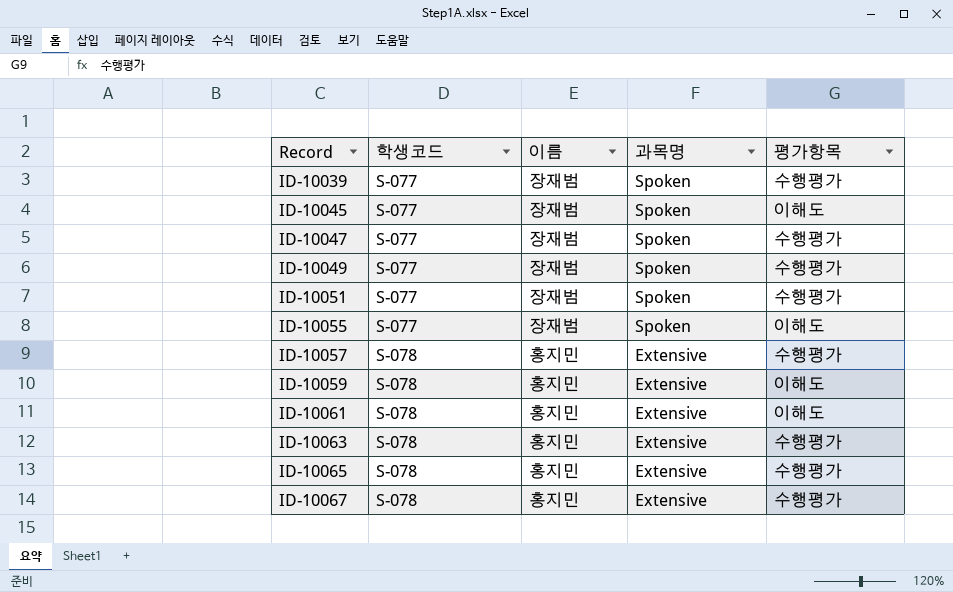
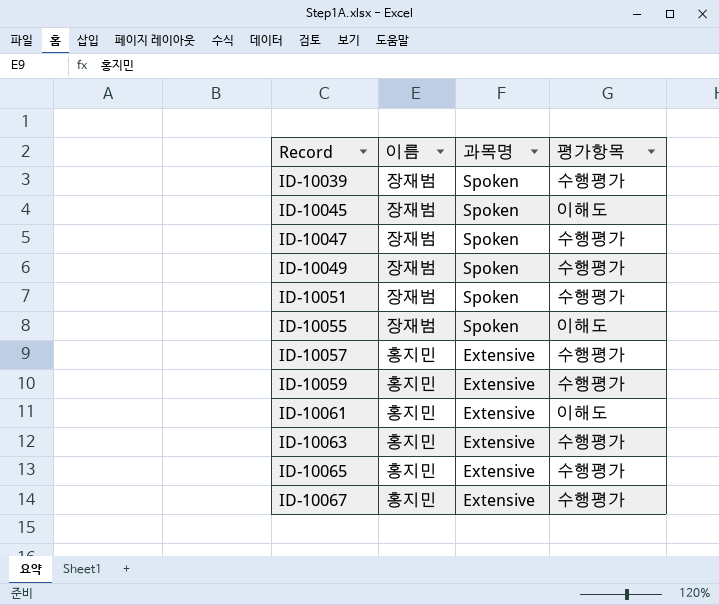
column 학생코드 | position: 2 -> none
ID-10059 | 평가항목: 이해도 -> 수행평가

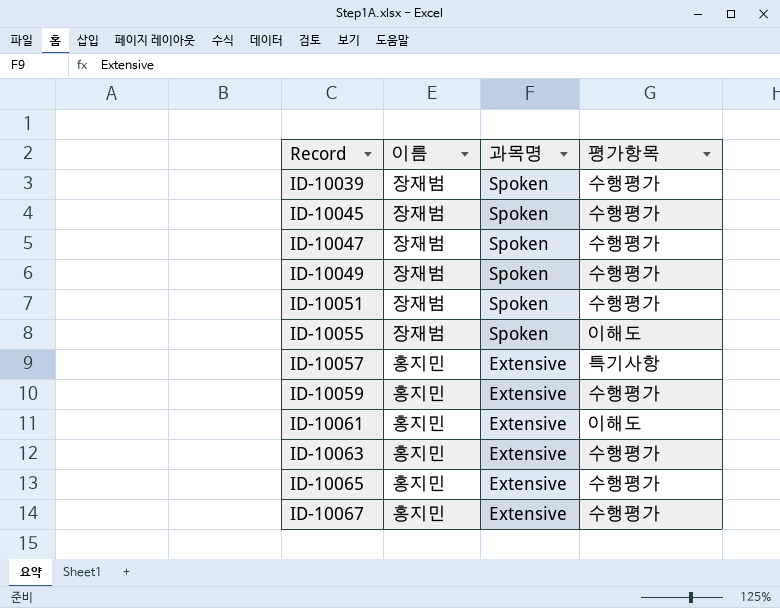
ID-10045 | 평가항목: 이해도 -> 수행평가
ID-10057 | 평가항목: 수행평가 -> 특기사항

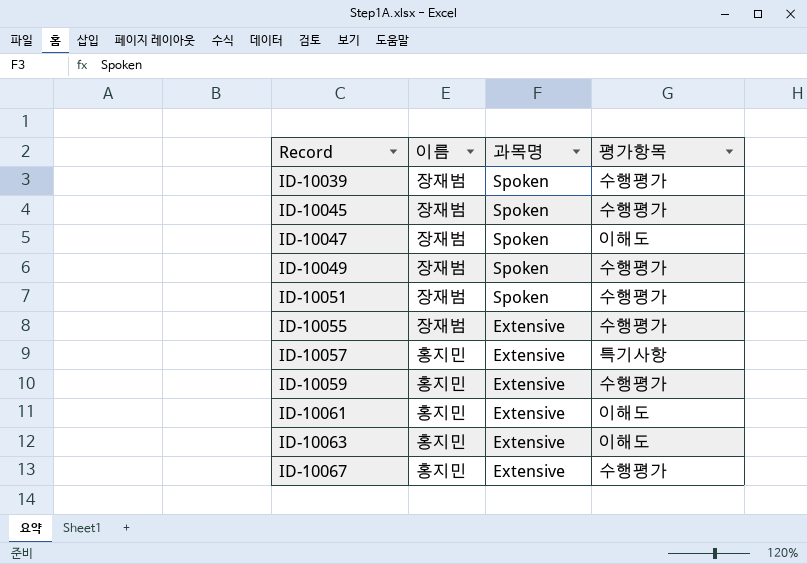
row ID-10065: 홍지민 | Extensive | 수행평가 -> none
ID-10047 | 평가항목: 수행평가 -> 이해도
ID-10055 | 과목명: Spoken -> Extensive
ID-10055 | 평가항목: 이해도 -> 수행평가
ID-10063 | 평가항목: 수행평가 -> 이해도

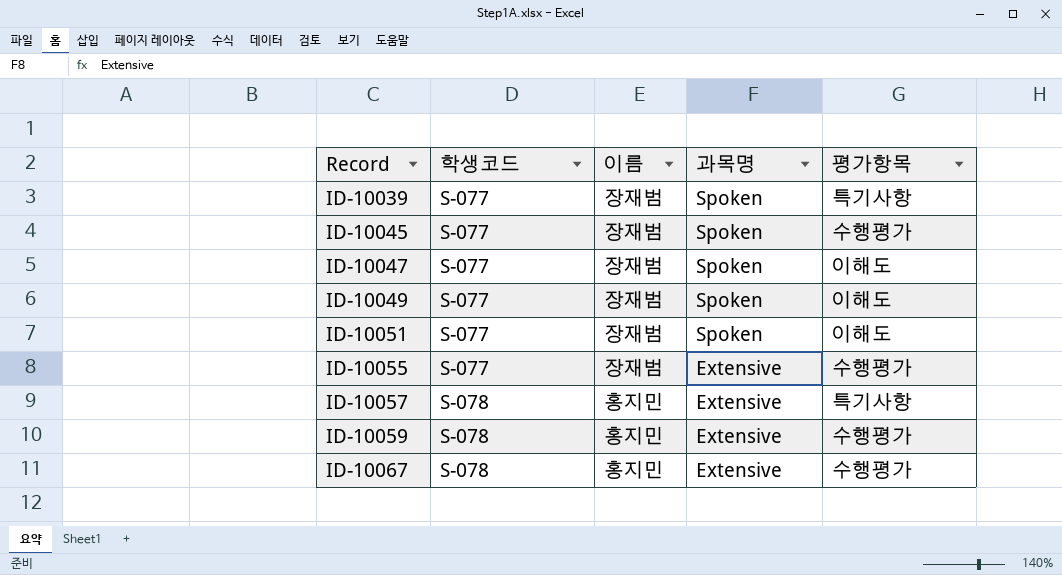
column 학생코드 | position: none -> 2
row ID-10061: 홍지민 | Extensive | 이해도 -> none
row ID-10063: 홍지민 | Extensive | 이해도 -> none
ID-10039 | 평가항목: 수행평가 -> 특기사항
ID-10049 | 평가항목: 수행평가 -> 이해도
ID-10051 | 평가항목: 수행평가 -> 이해도

